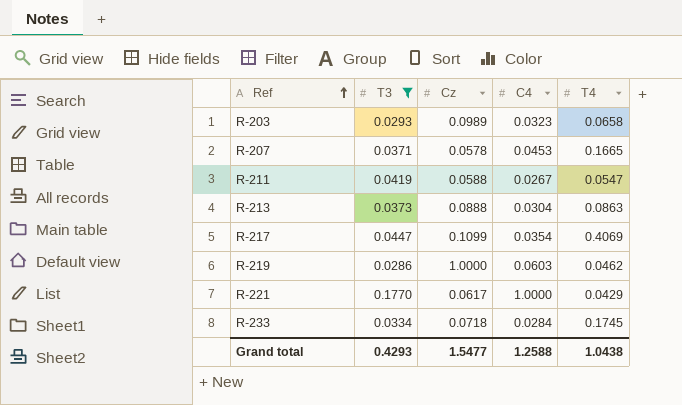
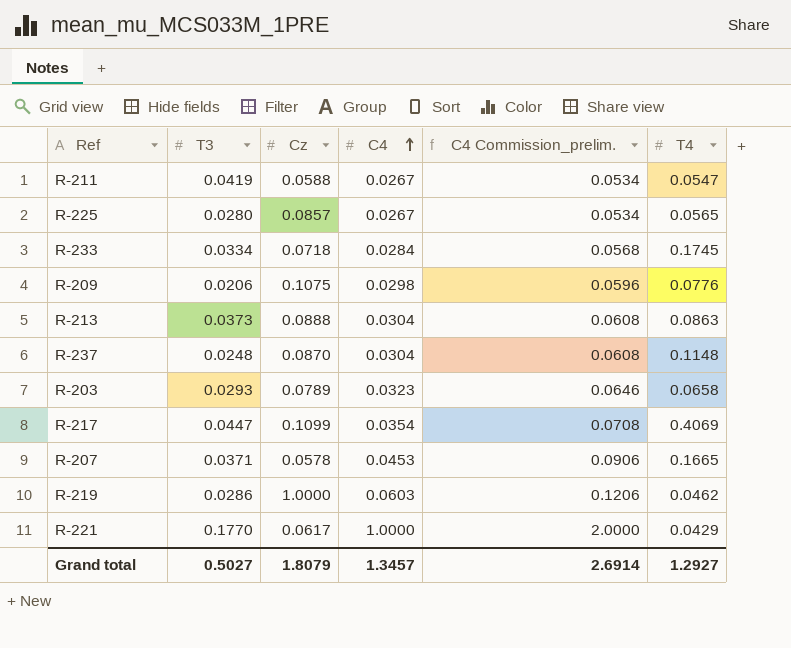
filter: T3 >= 0.0286 -> none
row order: Ref ascending -> C4 ascending
column C4 Commission_prelim. | formula: none -> [C4] * 2
R-203 | Cz: 0.0989 -> 0.0789
Grand total | T3: 0.4293 -> 0.5027
Grand total | Cz: 1.5477 -> 1.8079
Grand total | C4: 1.2588 -> 1.3457
Grand total | T4: 1.0438 -> 1.2927

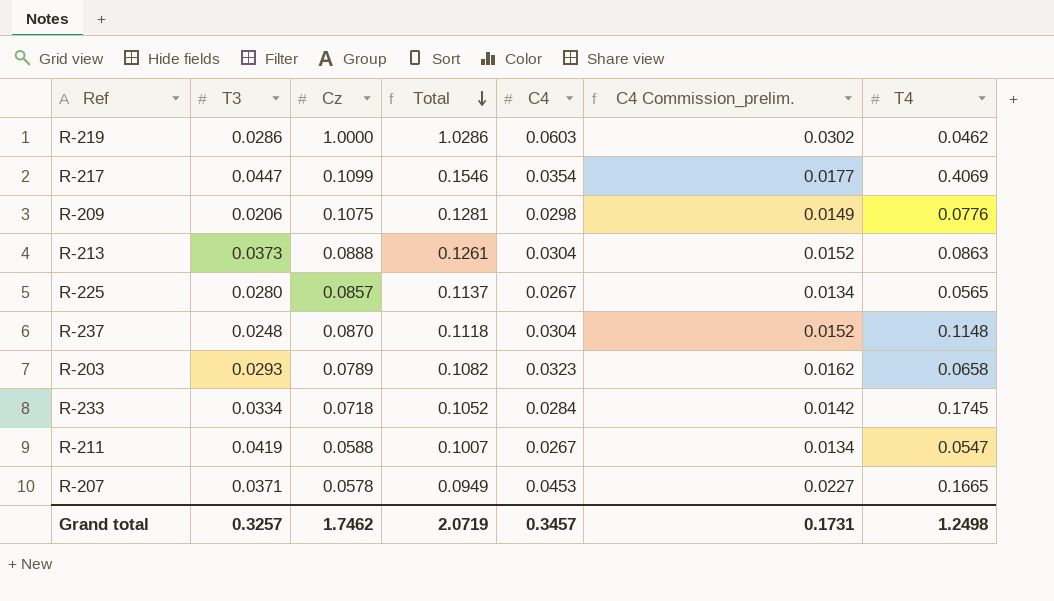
row order: C4 ascending -> Total descending
column Total | formula: none -> [T3] + [Cz]
column C4 Commission_prelim. | formula: [C4] * 2 -> [C4] * 0.5
row R-221: 0.1770 | 0.0617 | 1.0000 | 2.0000 | 0.0429 -> none
Grand total | T3: 0.5027 -> 0.3257
Grand total | Cz: 1.8079 -> 1.7462
Grand total | C4: 1.3457 -> 0.3457
Grand total | C4 Commission_prelim.: 2.6914 -> 0.1731
Grand total | T4: 1.2927 -> 1.2498

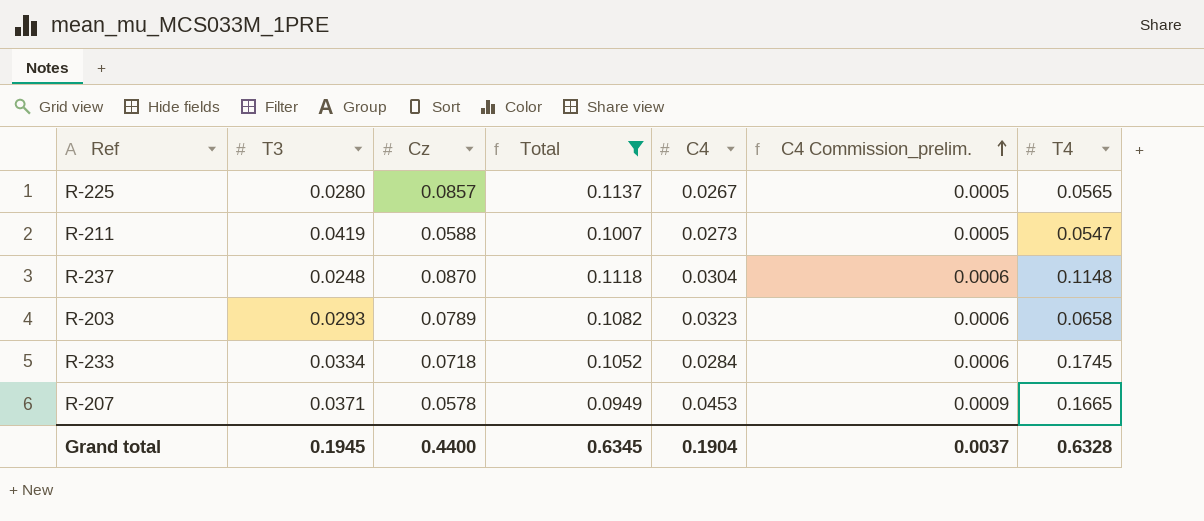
filter: none -> Total <= 0.1137
row order: Total descending -> C4 Commission_prelim. ascending
column C4 Commission_prelim. | formula: [C4] * 0.5 -> [C4] * 0.02
R-211 | C4: 0.0267 -> 0.0273
Grand total | T3: 0.3257 -> 0.1945
Grand total | Cz: 1.7462 -> 0.4400
Grand total | Total: 2.0719 -> 0.6345
Grand total | C4: 0.3457 -> 0.1904
Grand total | C4 Commission_prelim.: 0.1731 -> 0.0037
Grand total | T4: 1.2498 -> 0.6328

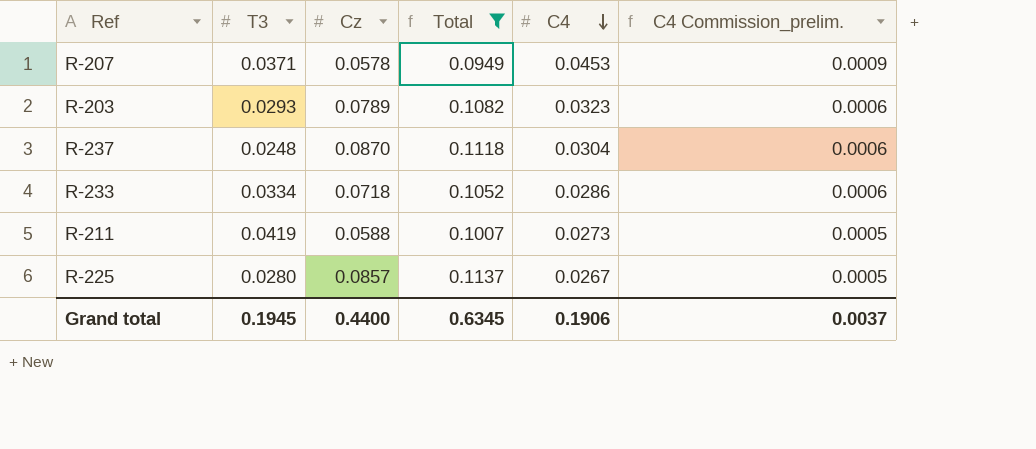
row order: C4 Commission_prelim. ascending -> C4 descending
column T4 | position: 7 -> none
R-233 | C4: 0.0284 -> 0.0286
Grand total | C4: 0.1904 -> 0.1906

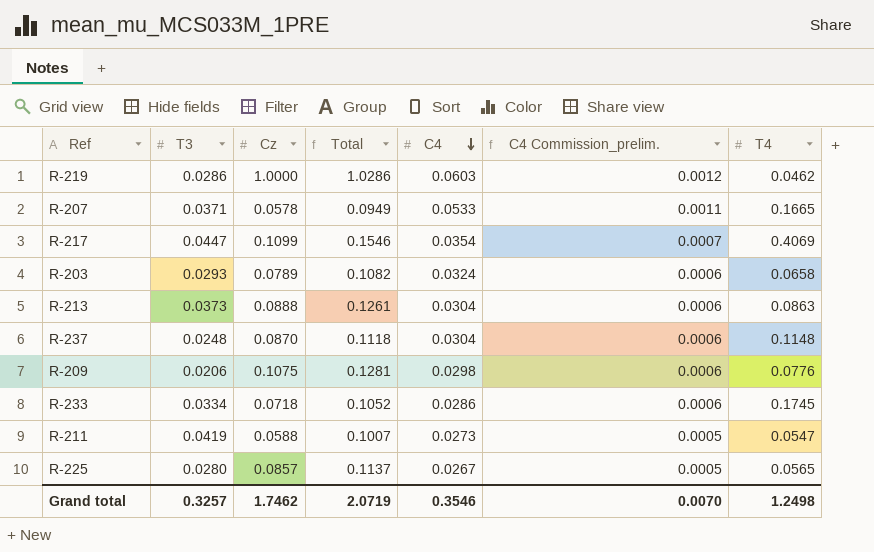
filter: Total <= 0.1137 -> none
column T4 | position: none -> 7
R-207 | C4: 0.0453 -> 0.0533
R-207 | C4 Commission_prelim.: 0.0009 -> 0.0011
R-203 | C4: 0.0323 -> 0.0324
Grand total | T3: 0.1945 -> 0.3257
Grand total | Cz: 0.4400 -> 1.7462
Grand total | Total: 0.6345 -> 2.0719
Grand total | C4: 0.1906 -> 0.3546
Grand total | C4 Commission_prelim.: 0.0037 -> 0.0070

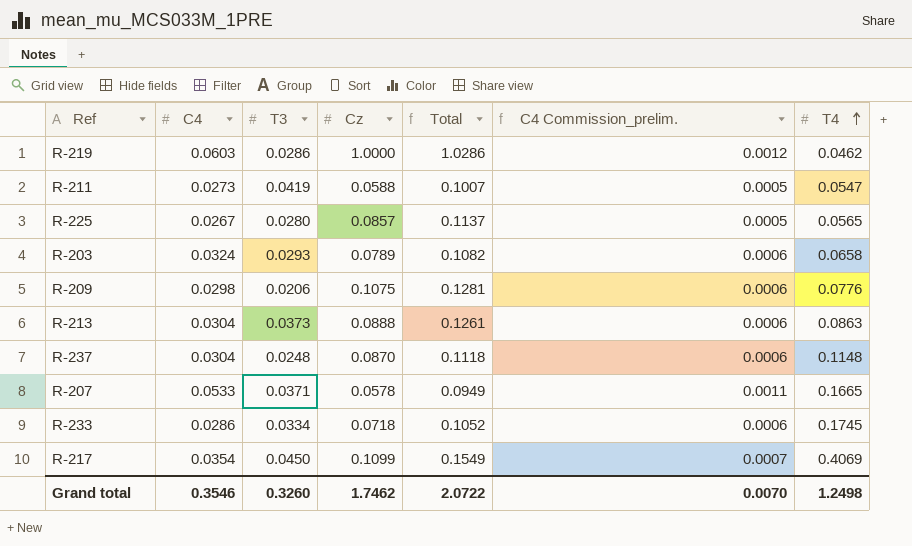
row order: C4 descending -> T4 ascending
column C4 | position: 5 -> 2
R-217 | T3: 0.0447 -> 0.0450
R-217 | Total: 0.1546 -> 0.1549
Grand total | T3: 0.3257 -> 0.3260
Grand total | Total: 2.0719 -> 2.0722

